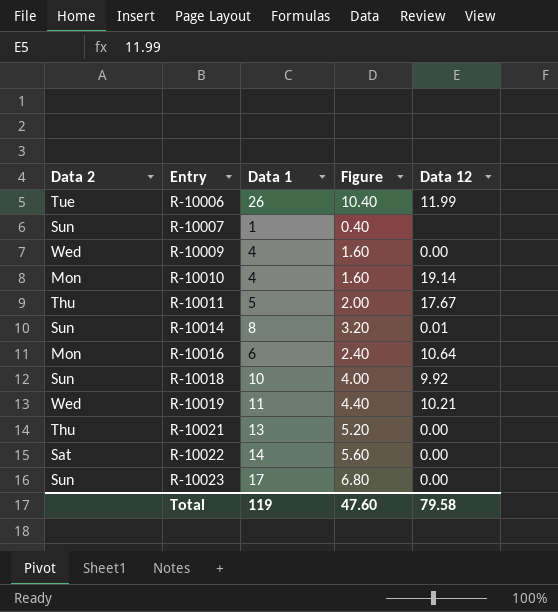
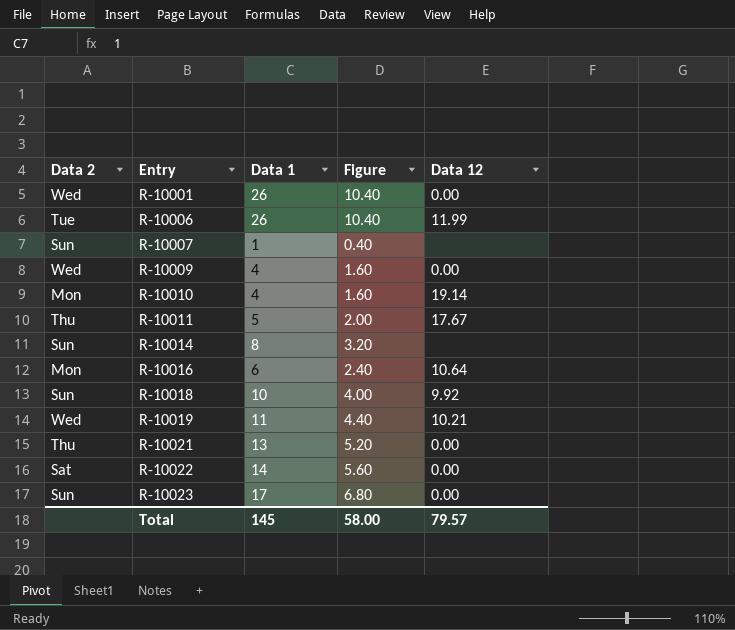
row R-10001: none -> Wed | 26 | 10.40 | 0.00
R-10014 | Data 12: 0.01 -> none
Total | Data 1: 119 -> 145
Total | Figure: 47.60 -> 58.00
Total | Data 12: 79.58 -> 79.57

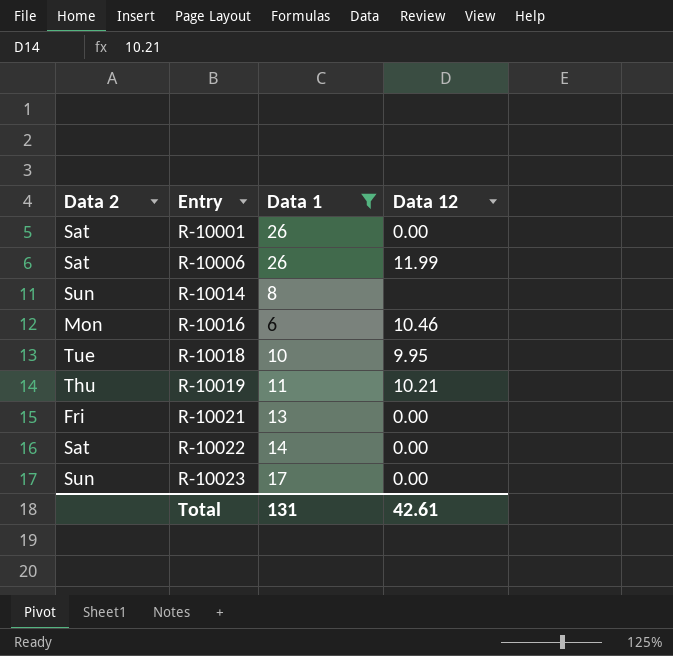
filter: none -> Data 1 >= 6
column Figure | formula: [Data 1] * 0.4 -> none
R-10001 | Data 2: Wed -> Sat
R-10006 | Data 2: Tue -> Sat
R-10016 | Data 12: 10.64 -> 10.46
R-10018 | Data 2: Sun -> Tue
R-10018 | Data 12: 9.92 -> 9.95
R-10019 | Data 2: Wed -> Thu
R-10021 | Data 2: Thu -> Fri
Total | Data 1: 145 -> 131
Total | Data 12: 79.57 -> 42.61

